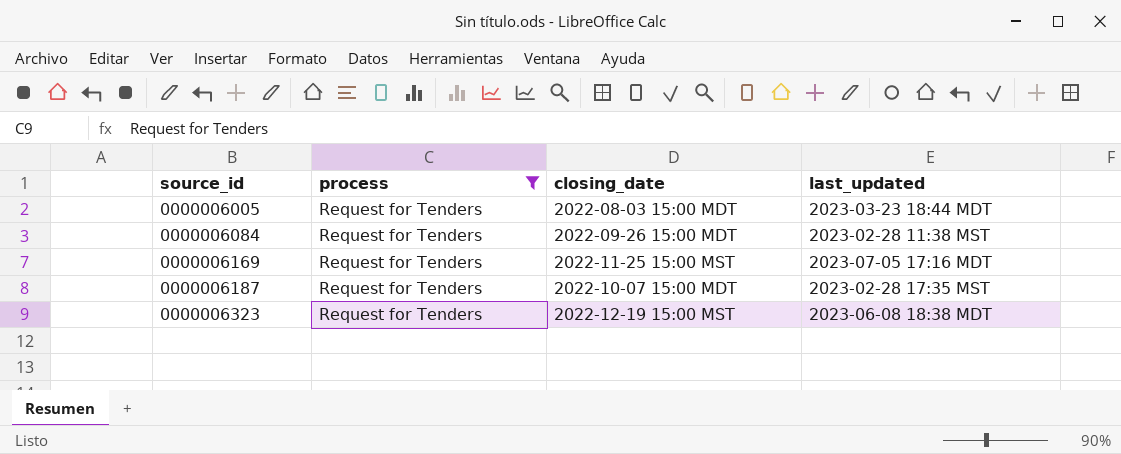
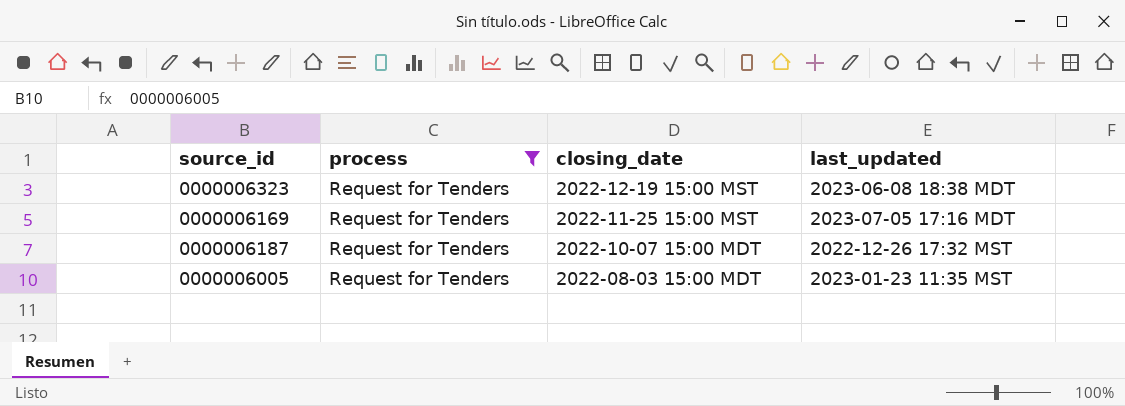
row order: source_id ascending -> closing_date descending
row 0000006084: Request for Tenders | 2022-09-26 15:00 MDT | 2023-02-28 11:38 MST -> none
0000006187 | last_updated: 2023-02-28 17:35 MST -> 2022-12-26 17:32 MST
0000006005 | last_updated: 2023-03-23 18:44 MDT -> 2023-01-23 11:35 MST

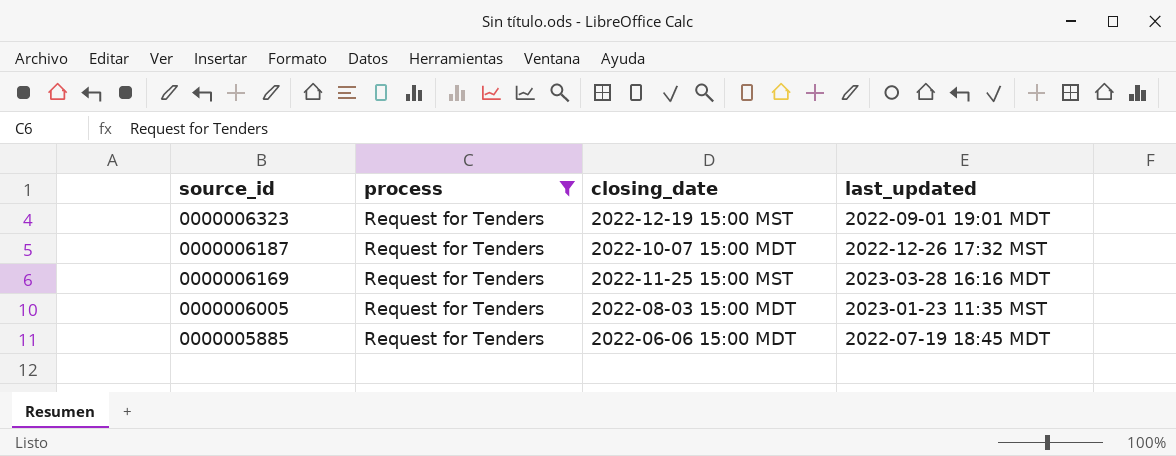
row order: closing_date descending -> source_id descending
0000006323 | last_updated: 2023-06-08 18:38 MDT -> 2022-09-01 19:01 MDT
0000006169 | last_updated: 2023-07-05 17:16 MDT -> 2023-03-28 16:16 MDT
row 0000005885: none -> Request for Tenders | 2022-06-06 15:00 MDT | 2022-07-19 18:45 MDT

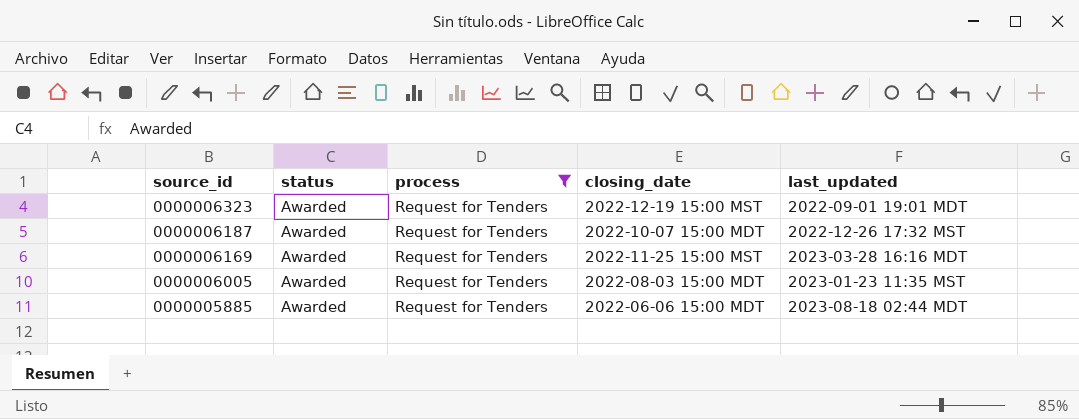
column status | position: none -> 2
0000005885 | last_updated: 2022-07-19 18:45 MDT -> 2023-08-18 02:44 MDT

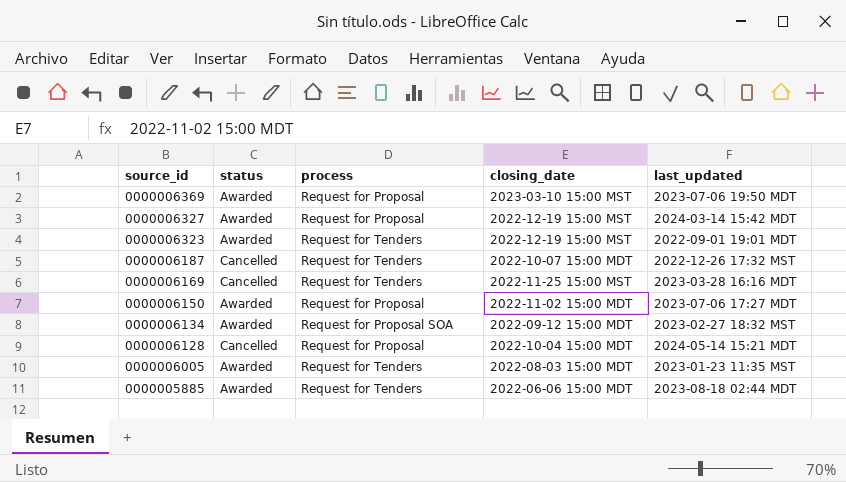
filter: process = Request for Tenders -> none
0000006187 | status: Awarded -> Cancelled
0000006169 | status: Awarded -> Cancelled

